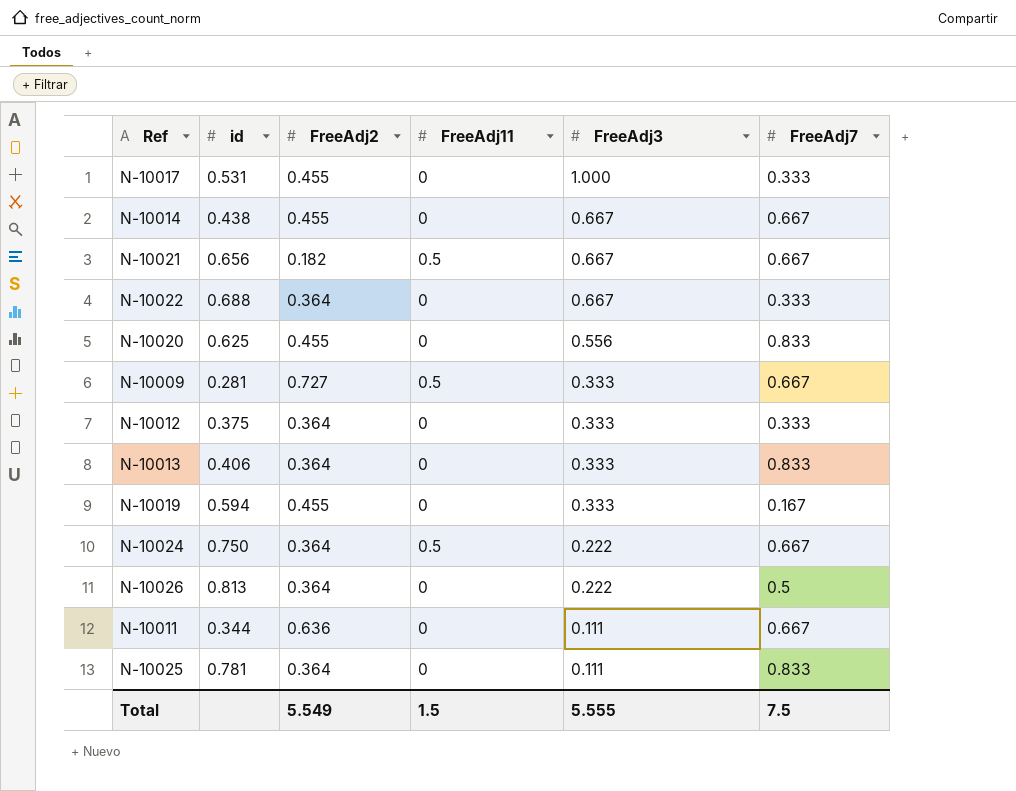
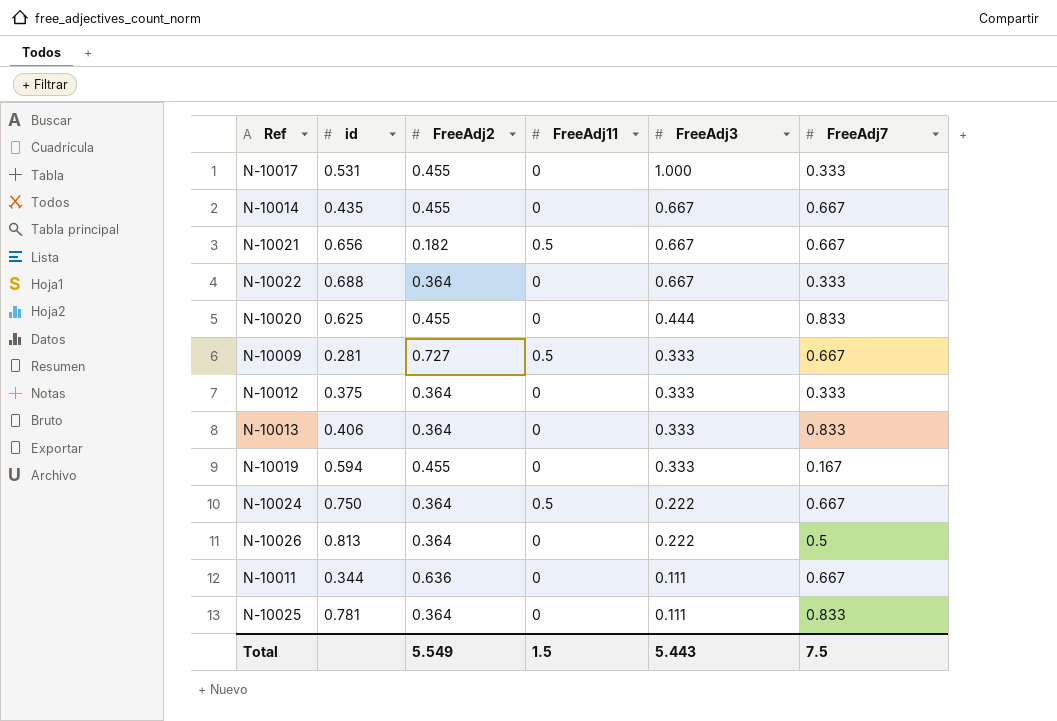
N-10014 | id: 0.438 -> 0.435
N-10020 | FreeAdj3: 0.556 -> 0.444
Total | FreeAdj3: 5.555 -> 5.443

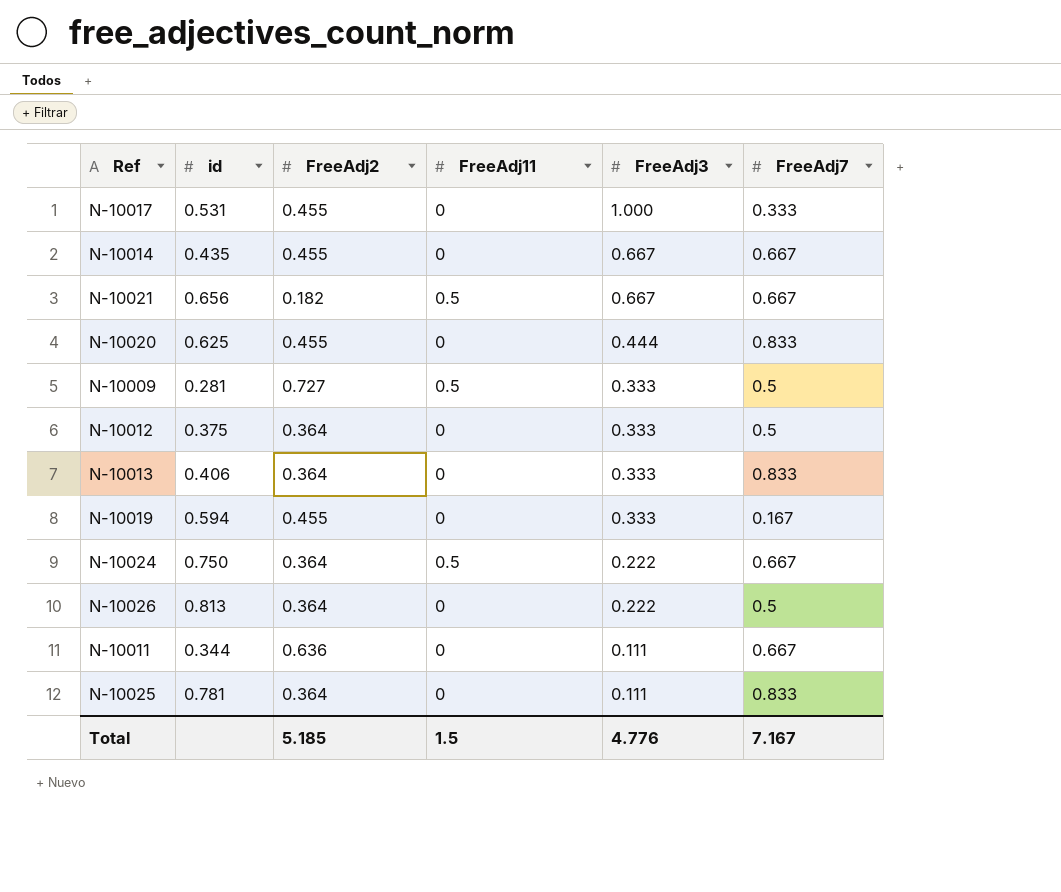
row N-10022: 0.688 | 0.364 | 0 | 0.667 | 0.333 -> none
N-10009 | FreeAdj7: 0.667 -> 0.5
N-10012 | FreeAdj7: 0.333 -> 0.5
Total | FreeAdj2: 5.549 -> 5.185
Total | FreeAdj3: 5.443 -> 4.776
Total | FreeAdj7: 7.5 -> 7.167

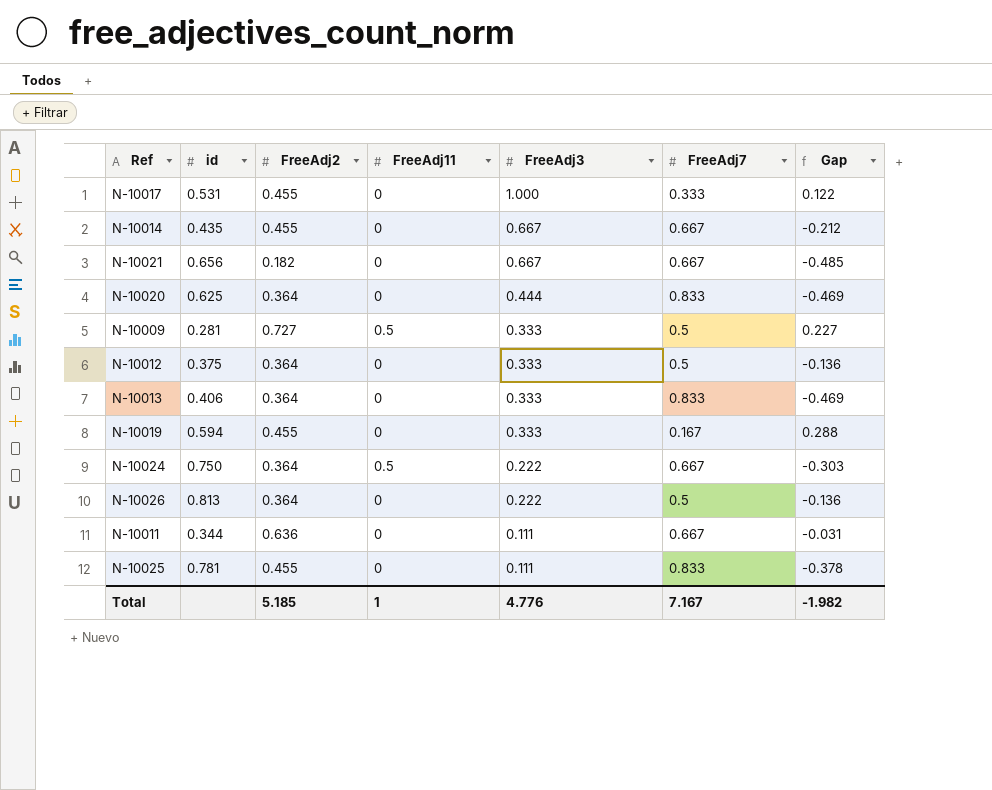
column Gap | formula: none -> [FreeAdj2] - [FreeAdj7]
N-10021 | FreeAdj11: 0.5 -> 0
N-10020 | FreeAdj2: 0.455 -> 0.364
N-10025 | FreeAdj2: 0.364 -> 0.455
Total | FreeAdj11: 1.5 -> 1

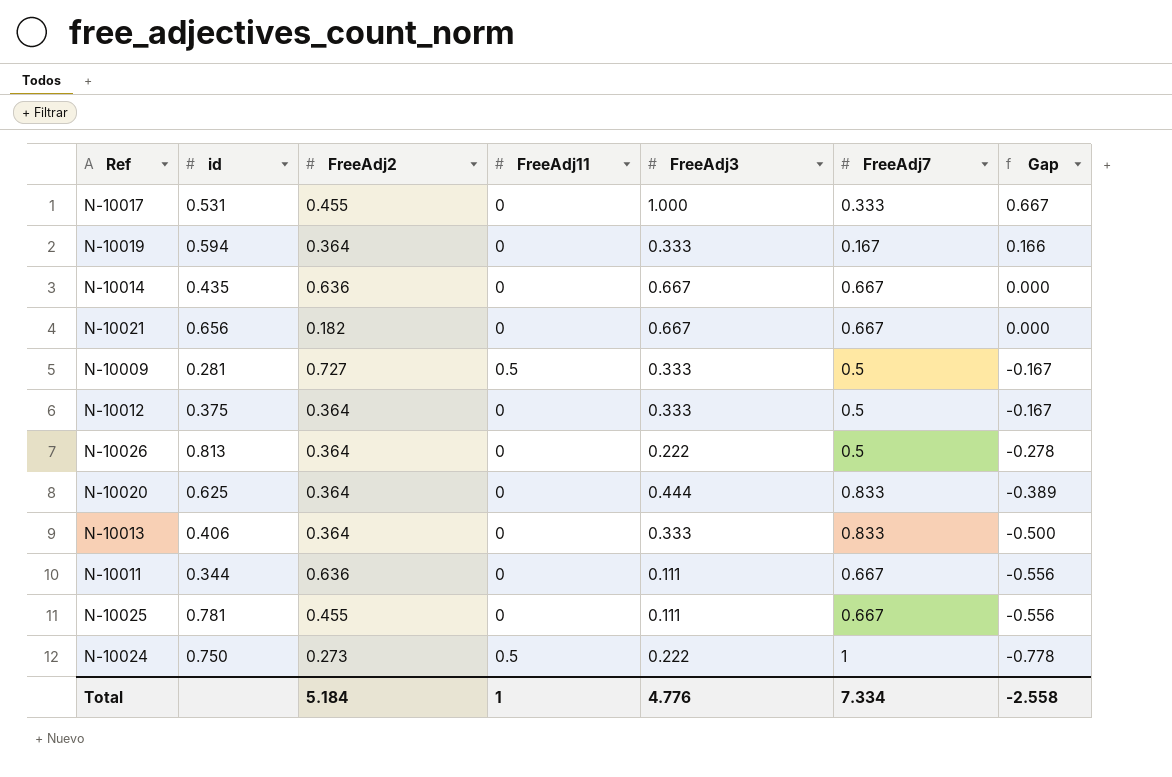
row order: FreeAdj3 descending -> Gap descending
column Gap | formula: [FreeAdj2] - [FreeAdj7] -> [FreeAdj3] - [FreeAdj7]
N-10019 | FreeAdj2: 0.455 -> 0.364
N-10014 | FreeAdj2: 0.455 -> 0.636
N-10025 | FreeAdj7: 0.833 -> 0.667
N-10024 | FreeAdj2: 0.364 -> 0.273
N-10024 | FreeAdj7: 0.667 -> 1
Total | FreeAdj2: 5.185 -> 5.184
Total | FreeAdj7: 7.167 -> 7.334
Total | Gap: -1.982 -> -2.558

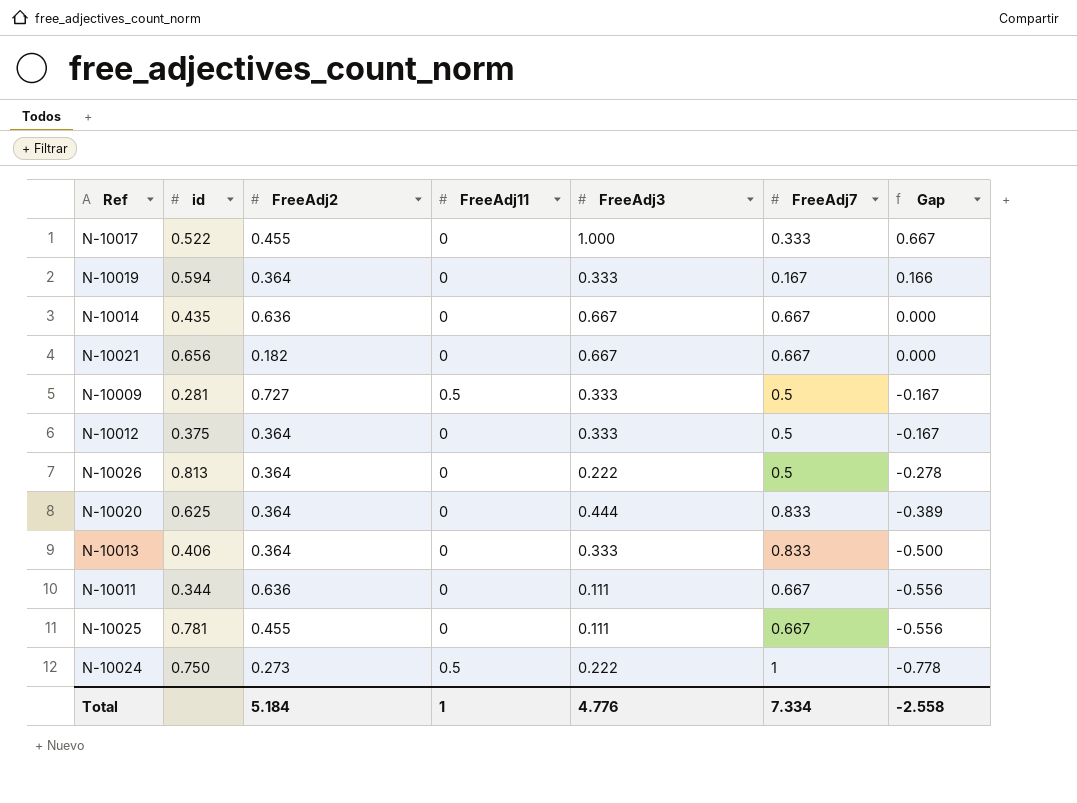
N-10017 | id: 0.531 -> 0.522

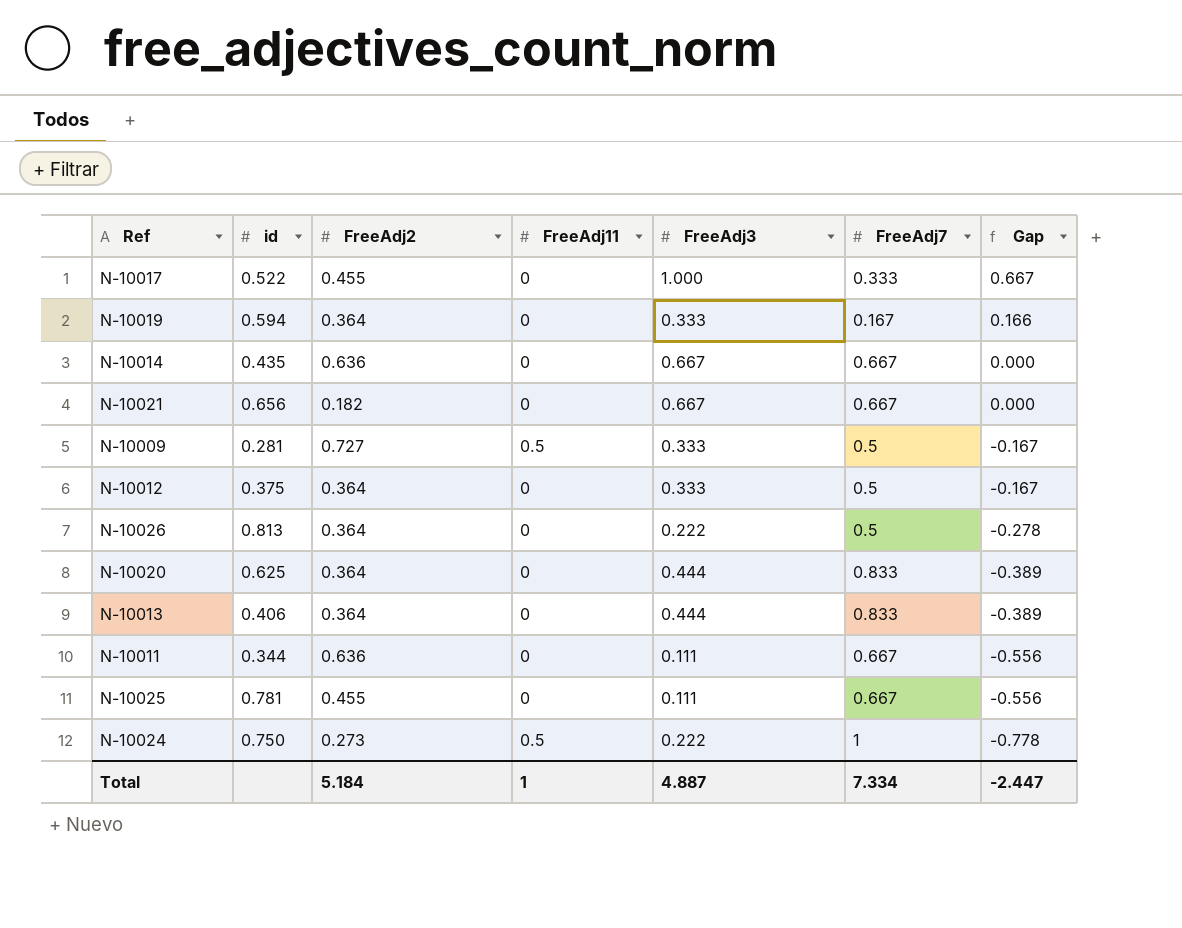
N-10013 | FreeAdj3: 0.333 -> 0.444
N-10013 | Gap: -0.500 -> -0.389
Total | FreeAdj3: 4.776 -> 4.887
Total | Gap: -2.558 -> -2.447

